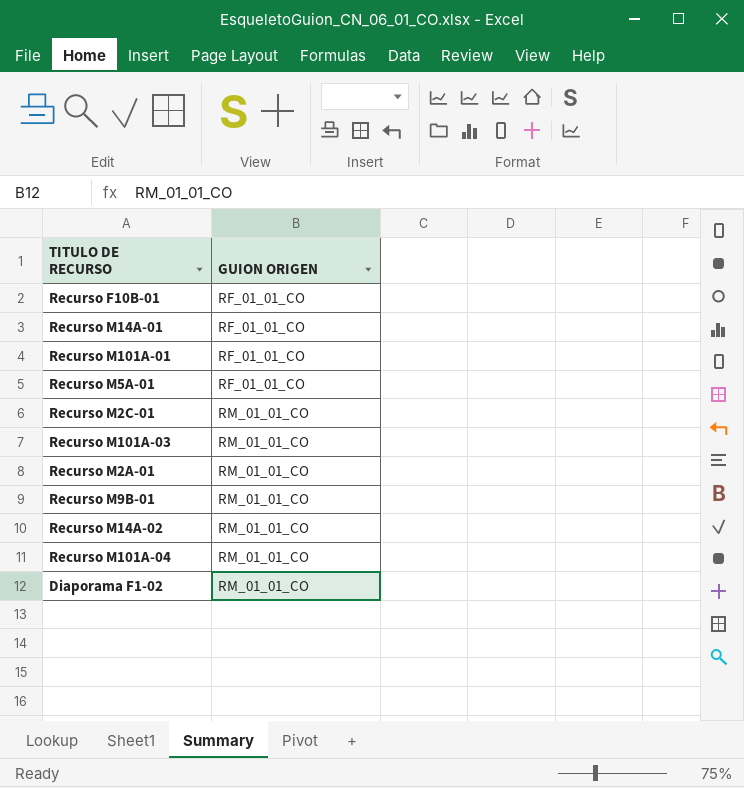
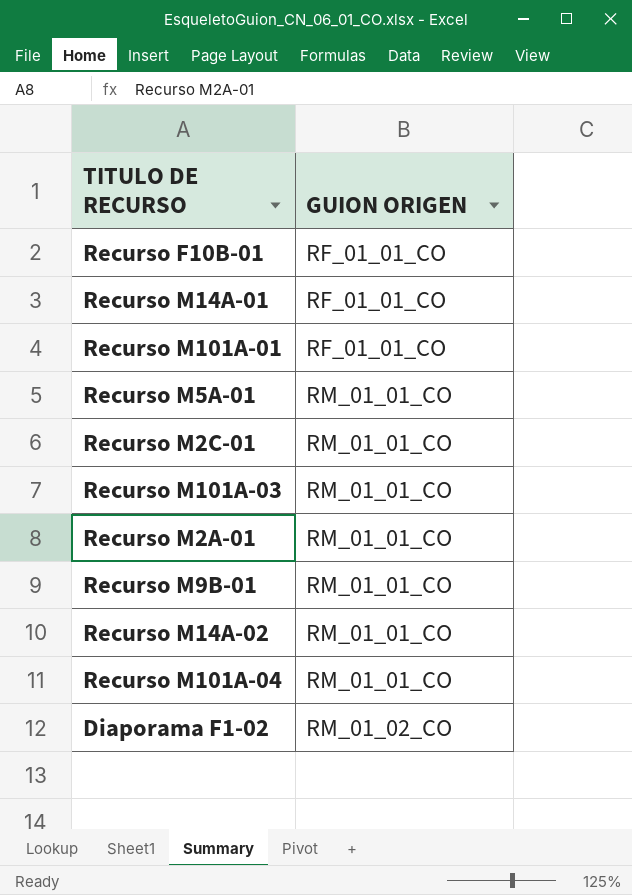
Recurso M5A-01 | GUION ORIGEN: RF_01_01_CO -> RM_01_01_CO
Diaporama F1-02 | GUION ORIGEN: RM_01_01_CO -> RM_01_02_CO

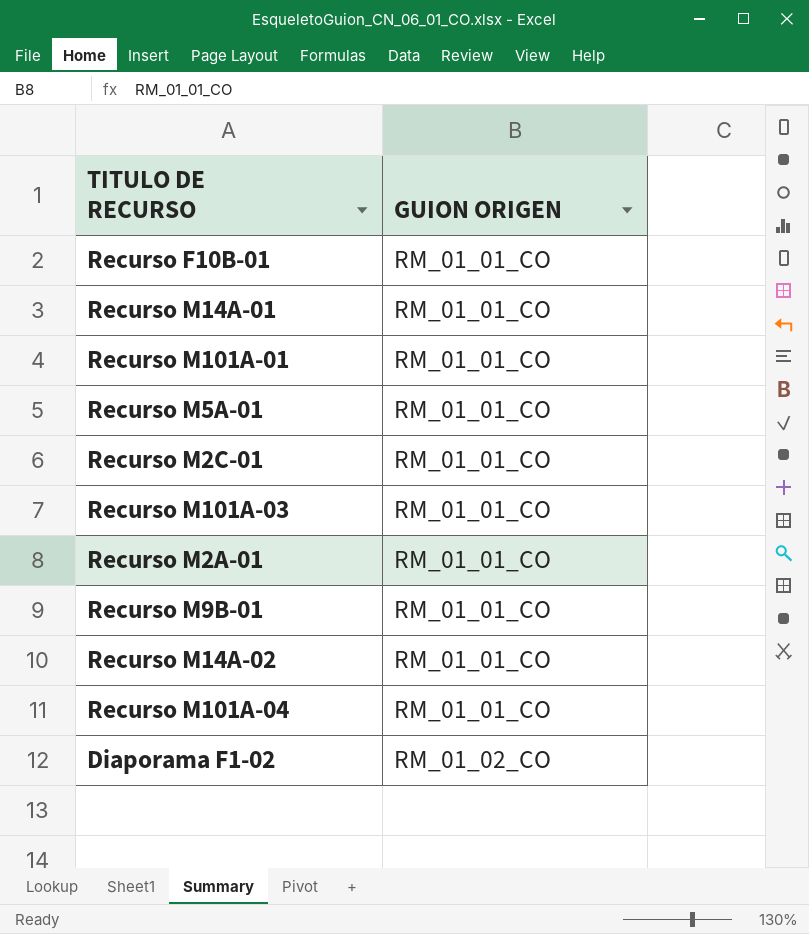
Recurso F10B-01 | GUION ORIGEN: RF_01_01_CO -> RM_01_01_CO
Recurso M14A-01 | GUION ORIGEN: RF_01_01_CO -> RM_01_01_CO
Recurso M101A-01 | GUION ORIGEN: RF_01_01_CO -> RM_01_01_CO

